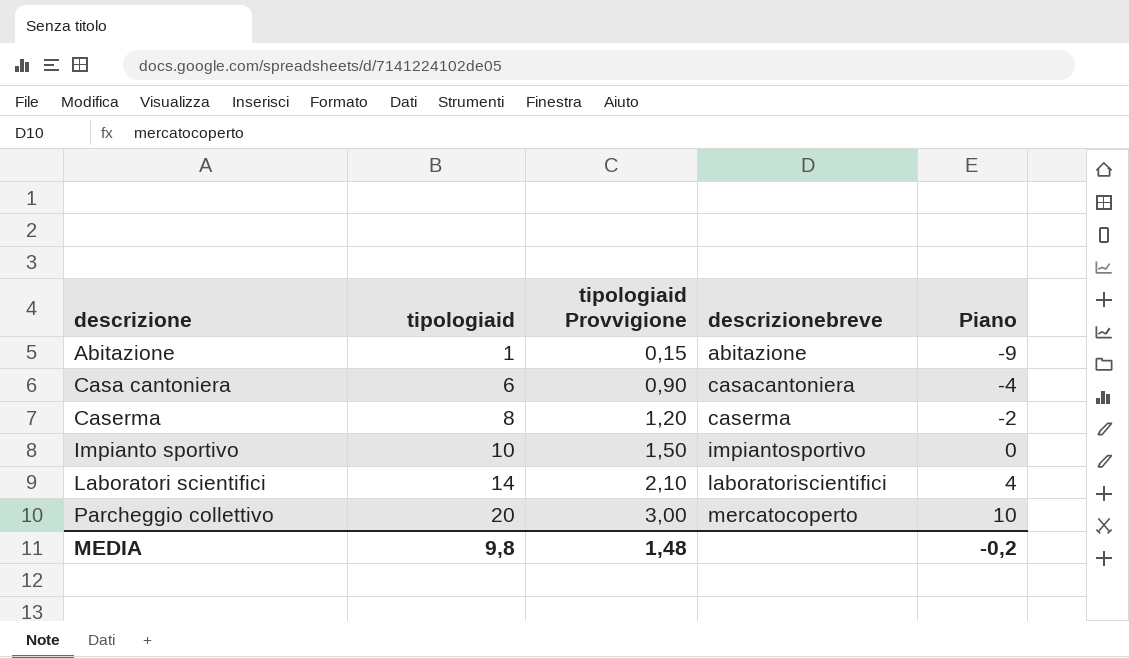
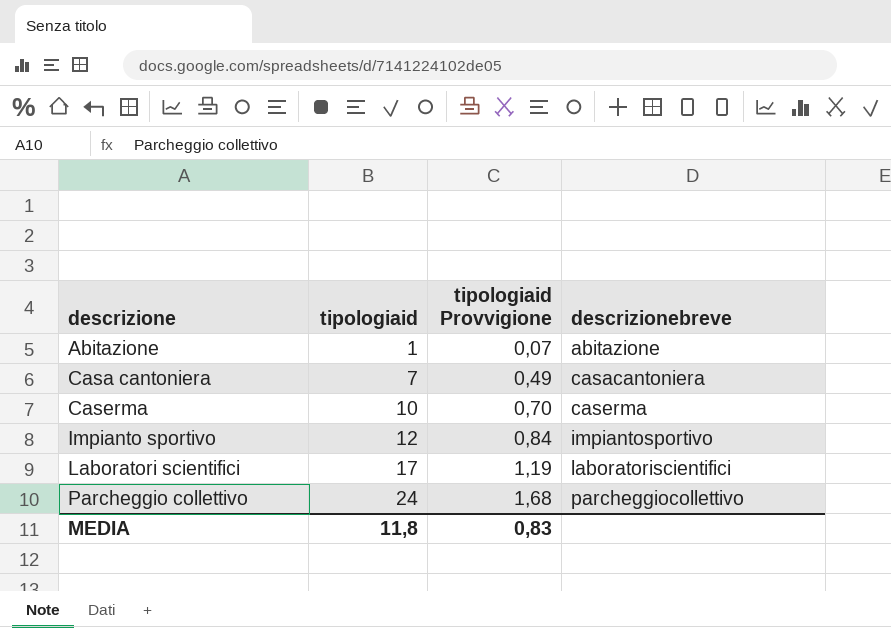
column Piano | formula: [tipologiaid] - 10 -> none
column tipologiaid Provvigione | formula: [tipologiaid] * 0,15 -> [tipologiaid] * 0,07
Casa cantoniera | tipologiaid: 6 -> 7
Caserma | tipologiaid: 8 -> 10
Impianto sportivo | tipologiaid: 10 -> 12
Laboratori scientifici | tipologiaid: 14 -> 17
Parcheggio collettivo | tipologiaid: 20 -> 24
Parcheggio collettivo | descrizionebreve: mercatocoperto -> parcheggiocollettivo
MEDIA | tipologiaid: 9,8 -> 11,8
MEDIA | tipologiaid Provvigione: 1,48 -> 0,83

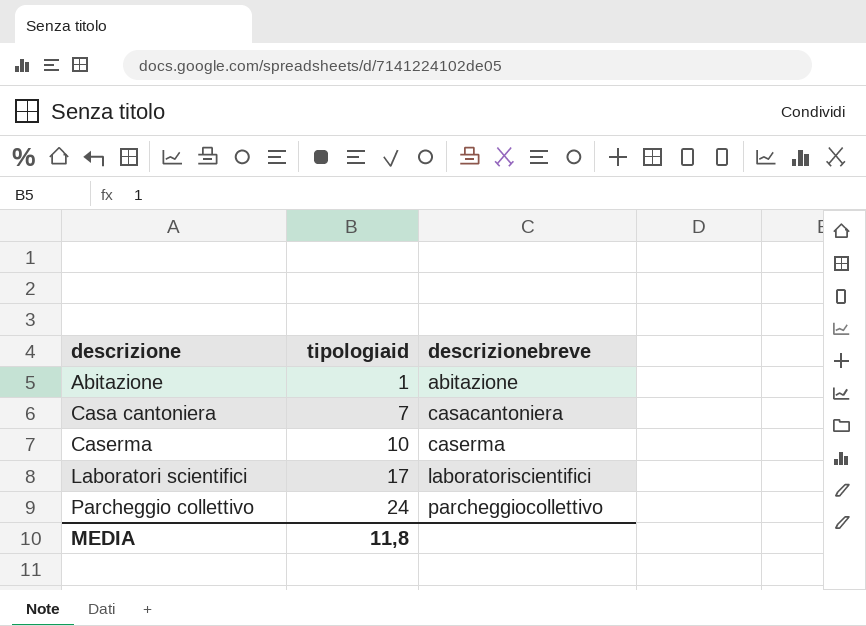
column tipologiaid Provvigione | formula: [tipologiaid] * 0,07 -> none
row Impianto sportivo: 12 | 0,84 | impiantosportivo -> none

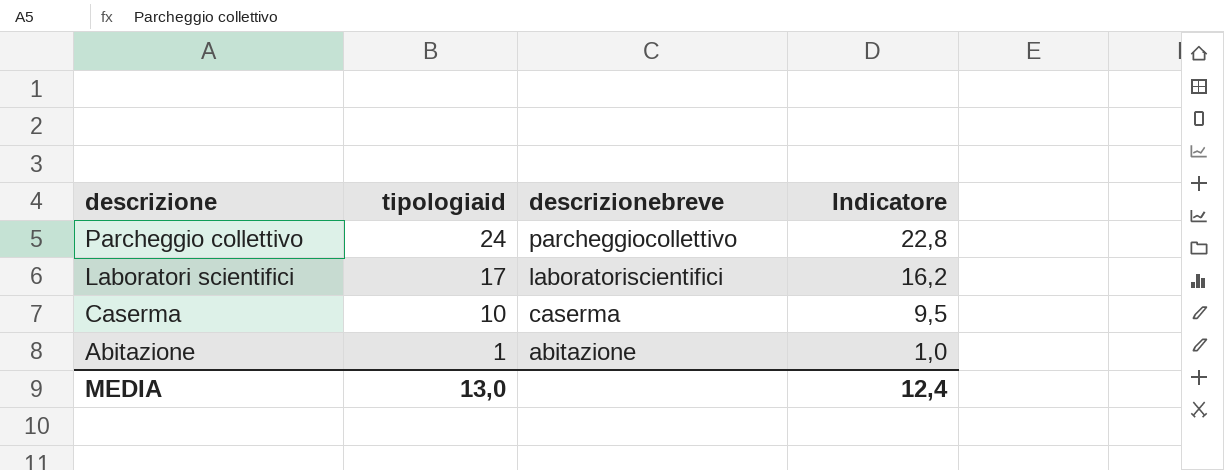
row order: descrizione ascending -> descrizione descending
column Indicatore | formula: none -> [tipologiaid] * 0,95
row Casa cantoniera: 7 | casacantoniera -> none
MEDIA | tipologiaid: 11,8 -> 13,0

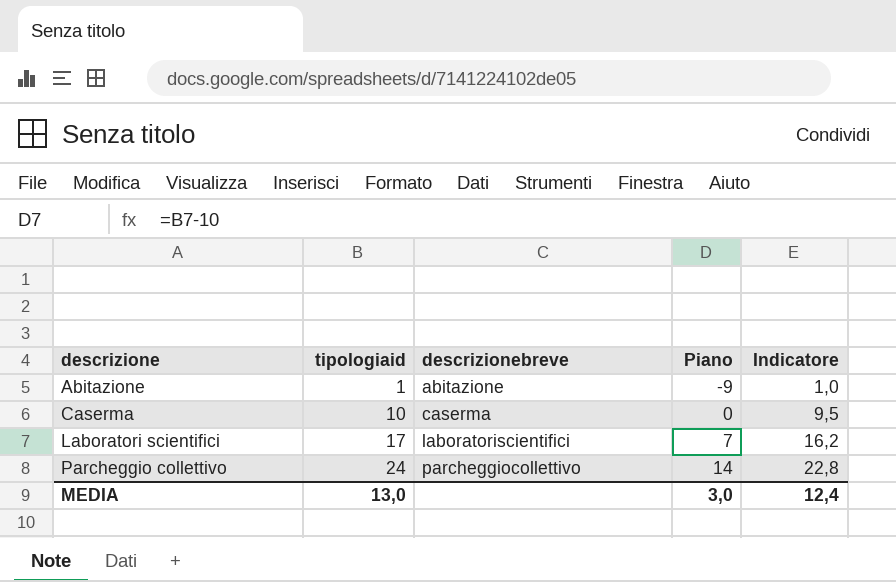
row order: descrizione descending -> descrizione ascending
column Piano | formula: none -> [tipologiaid] - 10

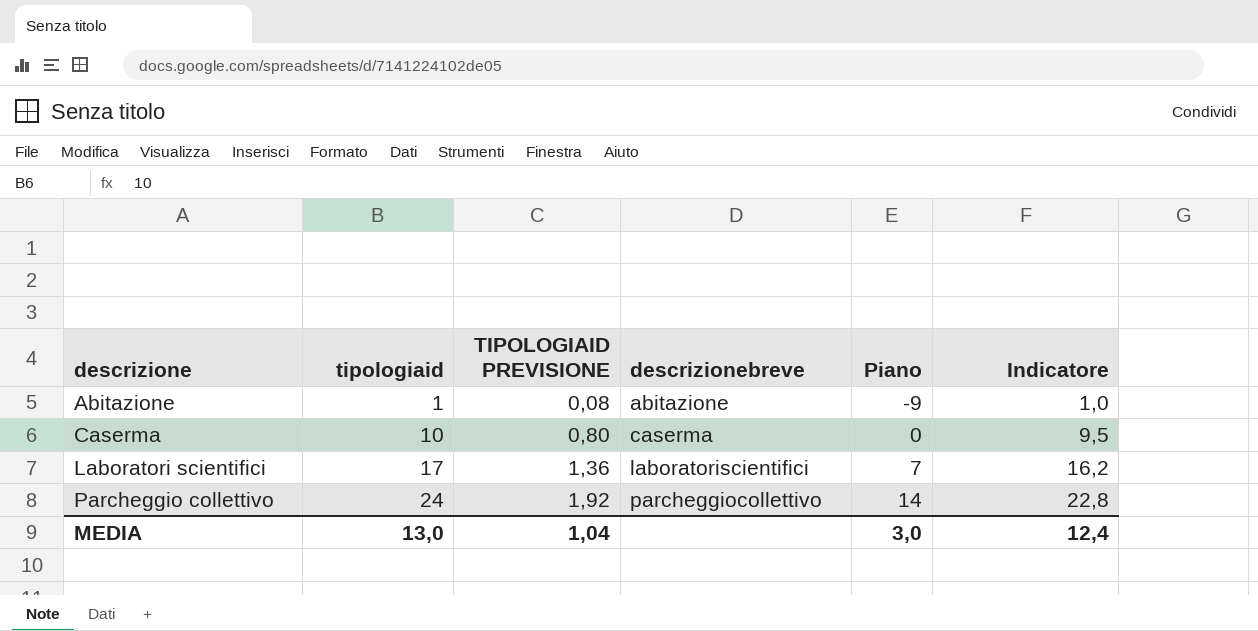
column TIPOLOGIAID PREVISIONE | formula: none -> [tipologiaid] * 0,08

